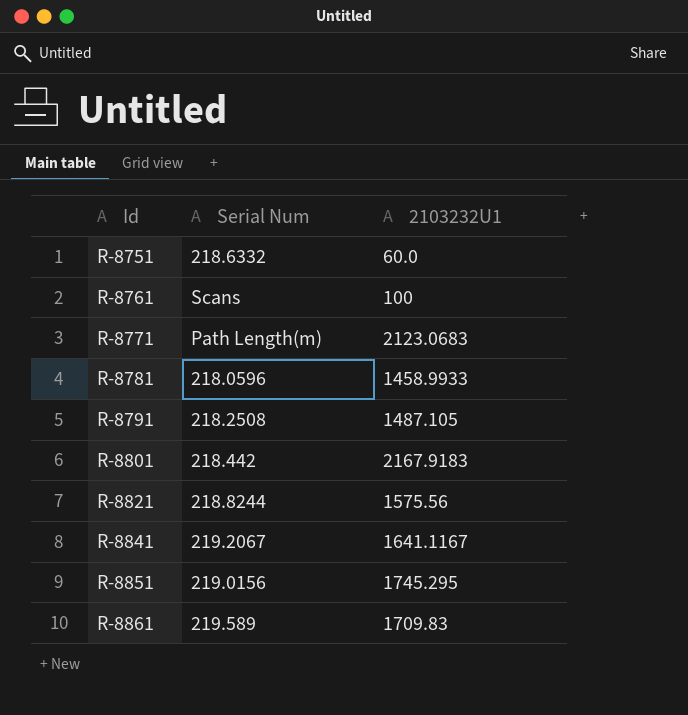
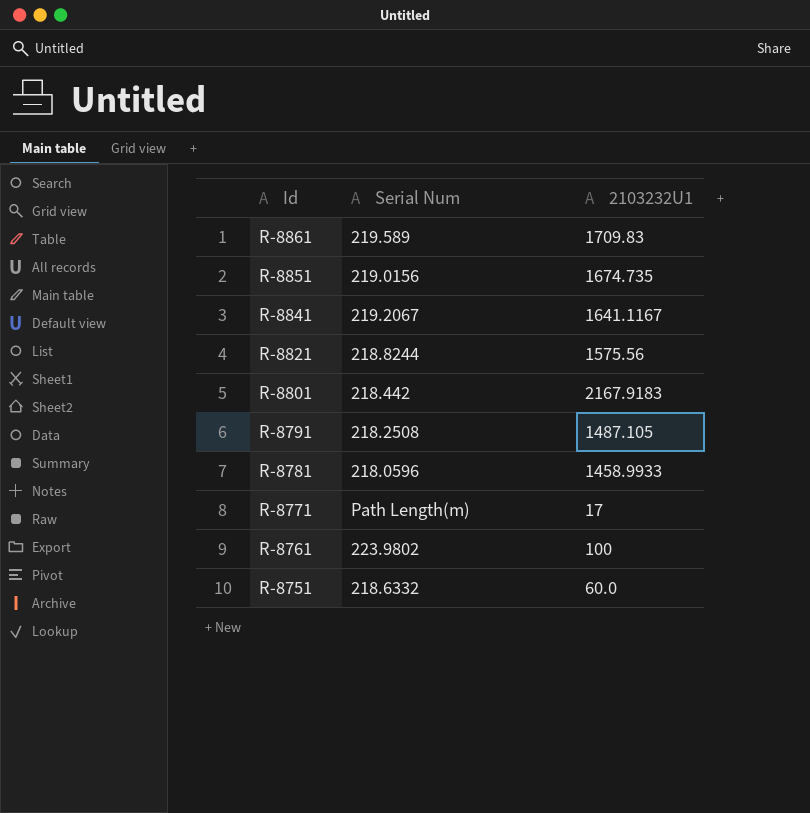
row order: Id ascending -> Id descending
R-8851 | 2103232U1: 1745.295 -> 1674.735
R-8771 | 2103232U1: 2123.0683 -> 17
R-8761 | Serial Num: Scans -> 223.9802

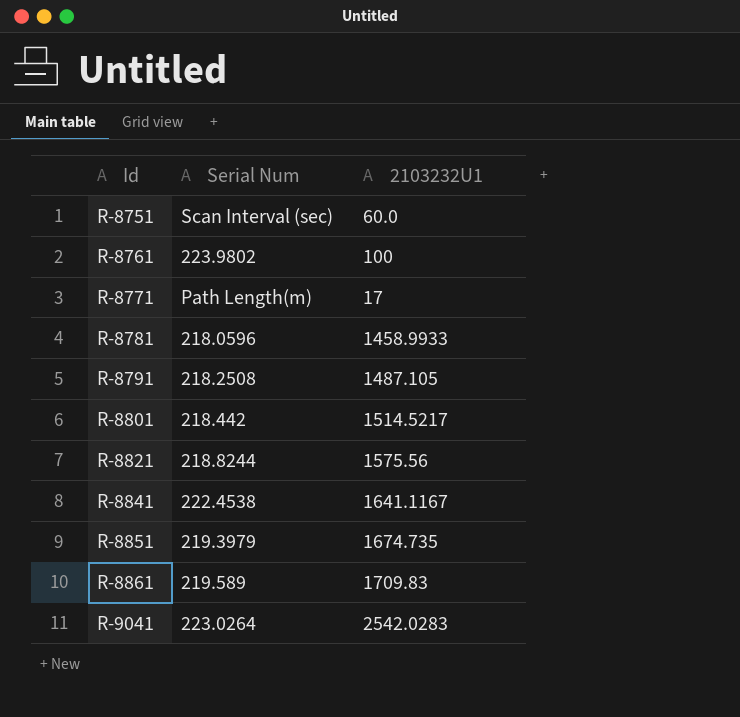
row order: Id descending -> Id ascending
R-8751 | Serial Num: 218.6332 -> Scan Interval (sec)
R-8801 | 2103232U1: 2167.9183 -> 1514.5217
R-8841 | Serial Num: 219.2067 -> 222.4538
R-8851 | Serial Num: 219.0156 -> 219.3979
row R-9041: none -> 223.0264 | 2542.0283

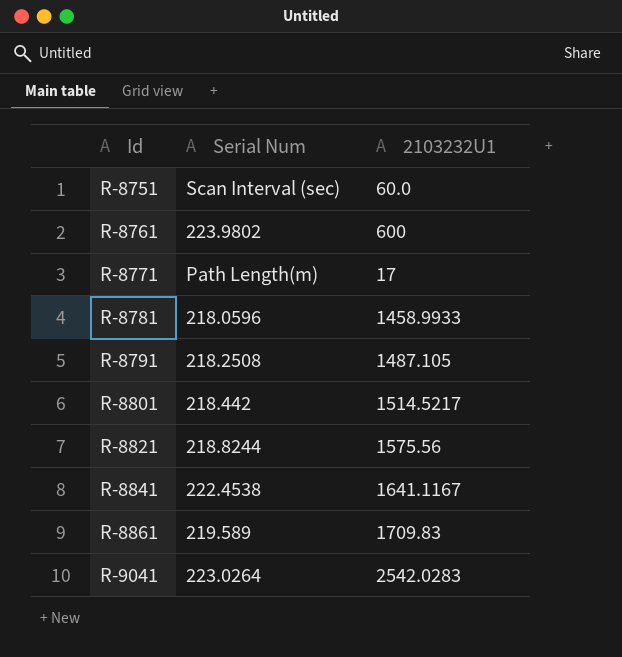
row R-8851: 219.3979 | 1674.735 -> none
R-8761 | 2103232U1: 100 -> 600

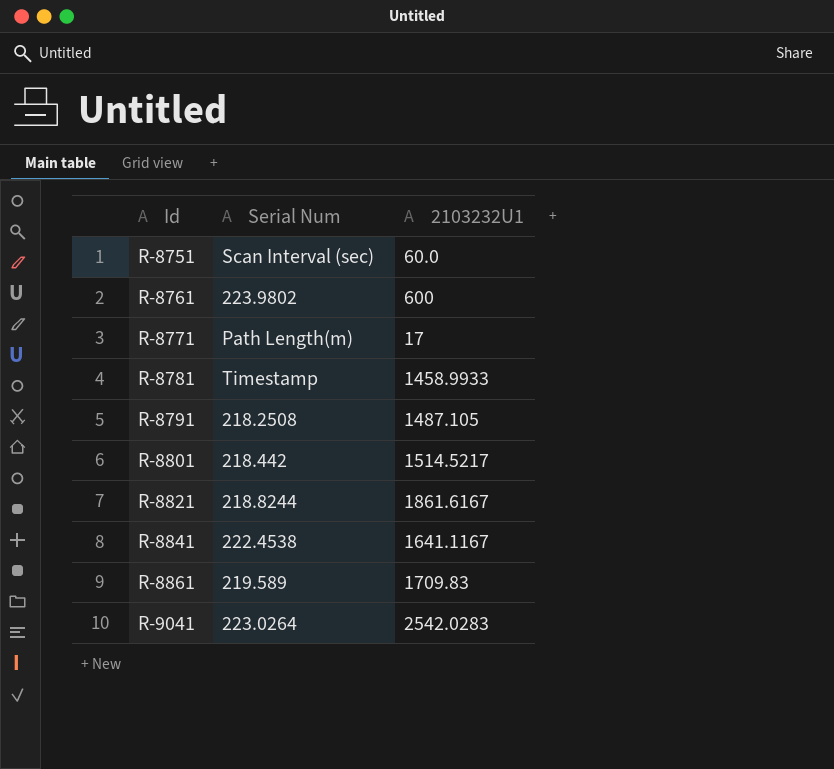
R-8781 | Serial Num: 218.0596 -> Timestamp
R-8821 | 2103232U1: 1575.56 -> 1861.6167

